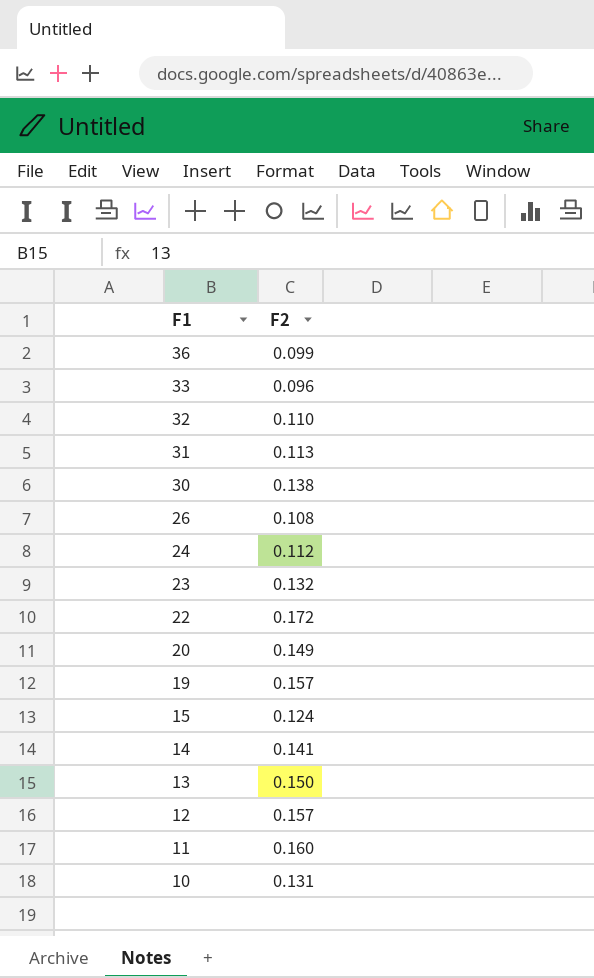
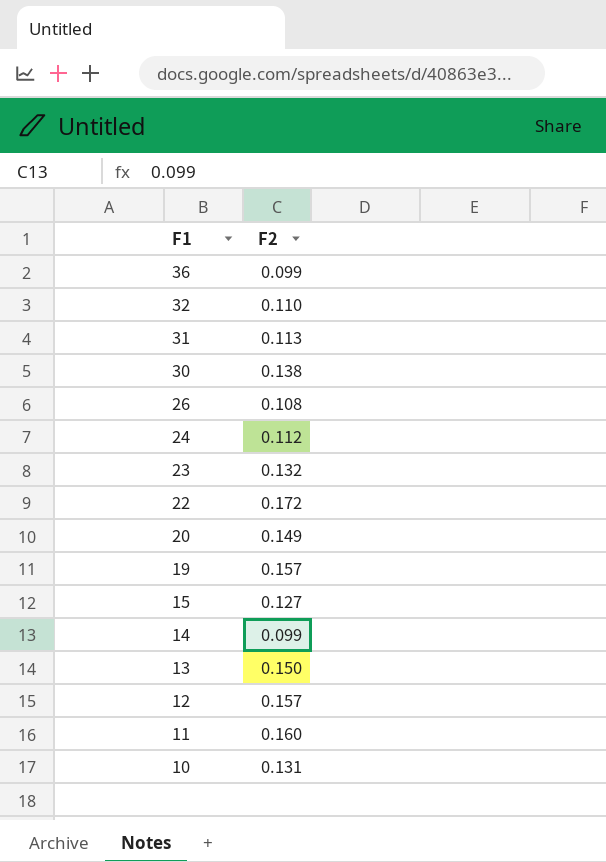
row 33: 0.096 -> none
15 | F2: 0.124 -> 0.127
14 | F2: 0.141 -> 0.099

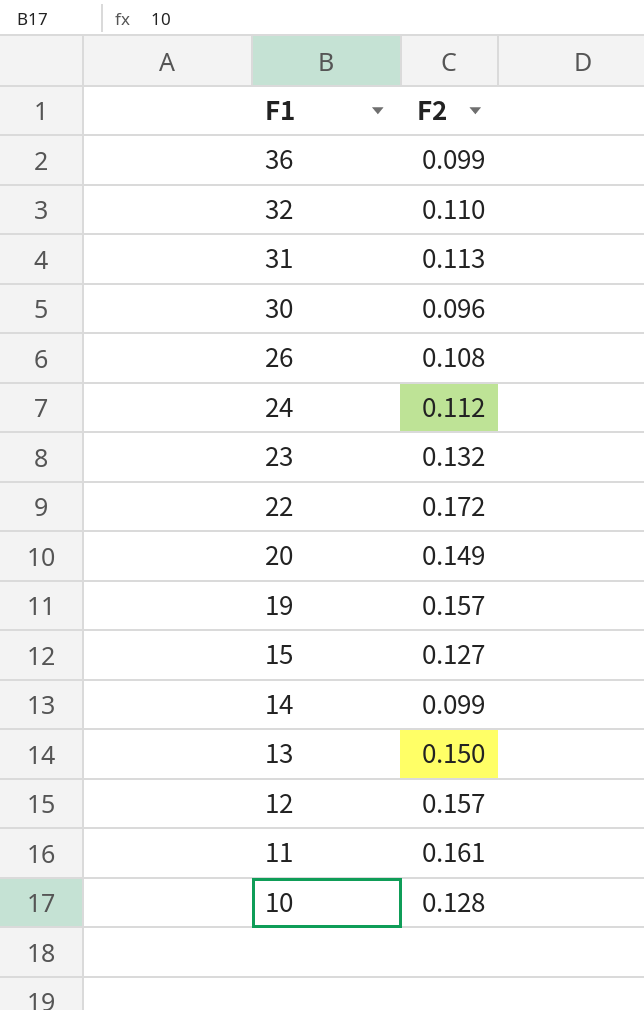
30 | F2: 0.138 -> 0.096
11 | F2: 0.160 -> 0.161
10 | F2: 0.131 -> 0.128

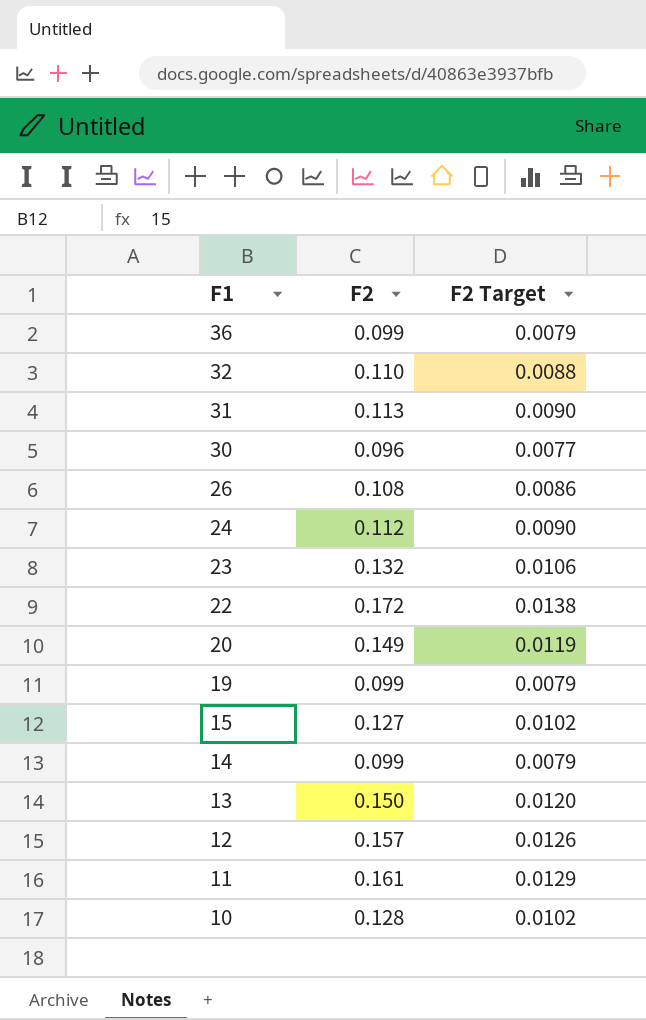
column F2 Target | formula: none -> [F2] * 0.08
19 | F2: 0.157 -> 0.099

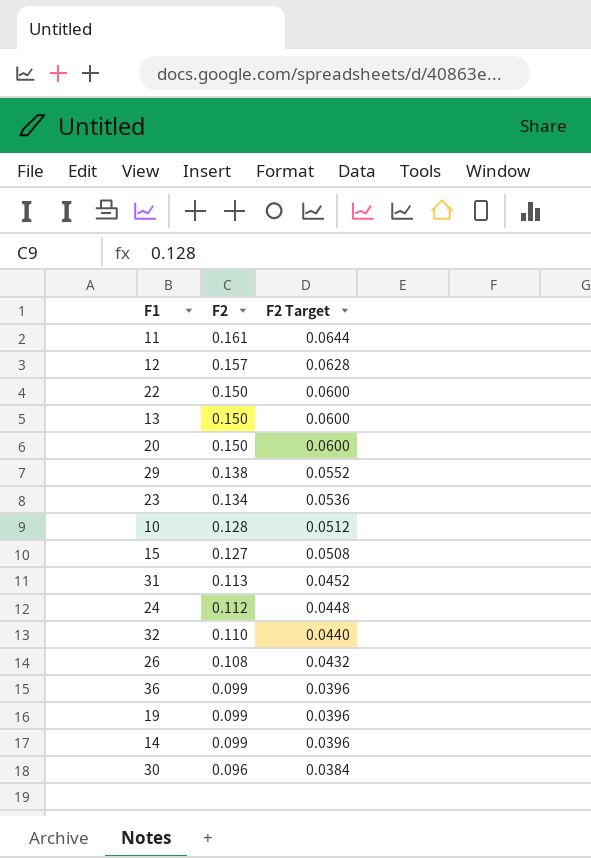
row order: F1 descending -> F2 descending
column F2 Target | formula: [F2] * 0.08 -> [F2] * 0.4
22 | F2: 0.172 -> 0.150
20 | F2: 0.149 -> 0.150
row 29: none -> 0.138 | 0.0552
23 | F2: 0.132 -> 0.134

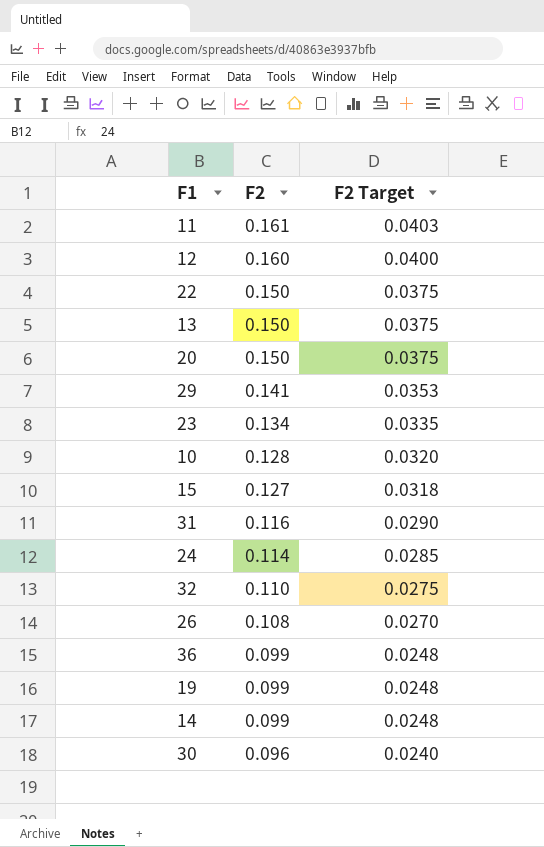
column F2 Target | formula: [F2] * 0.4 -> [F2] * 0.25
12 | F2: 0.157 -> 0.160
29 | F2: 0.138 -> 0.141
31 | F2: 0.113 -> 0.116
24 | F2: 0.112 -> 0.114

